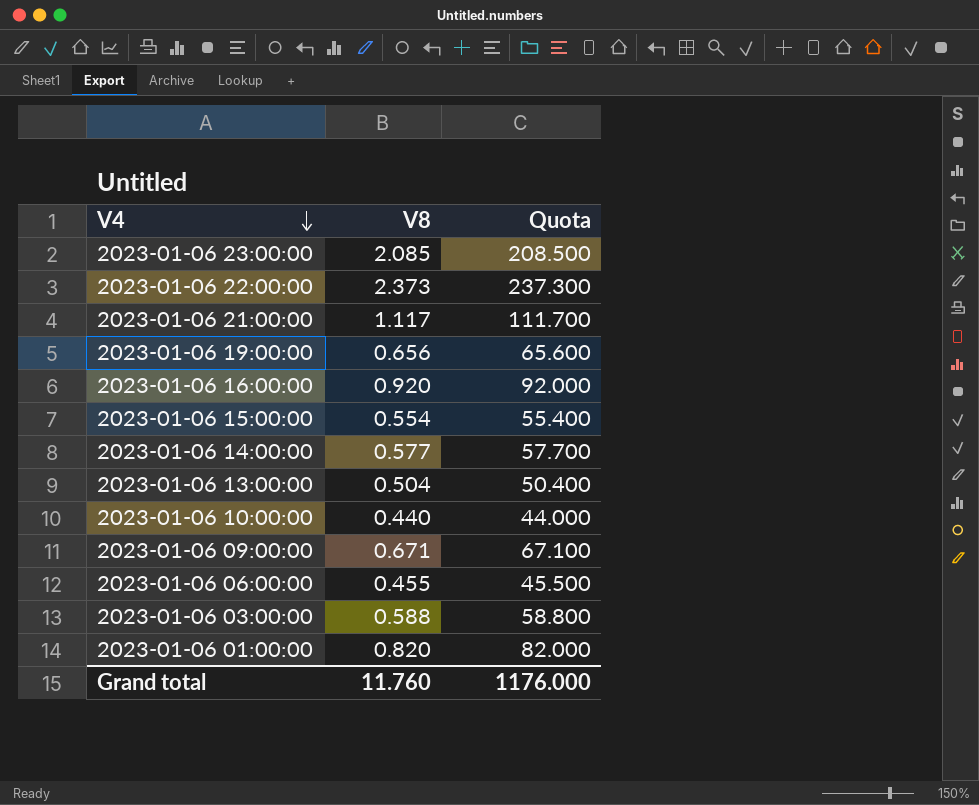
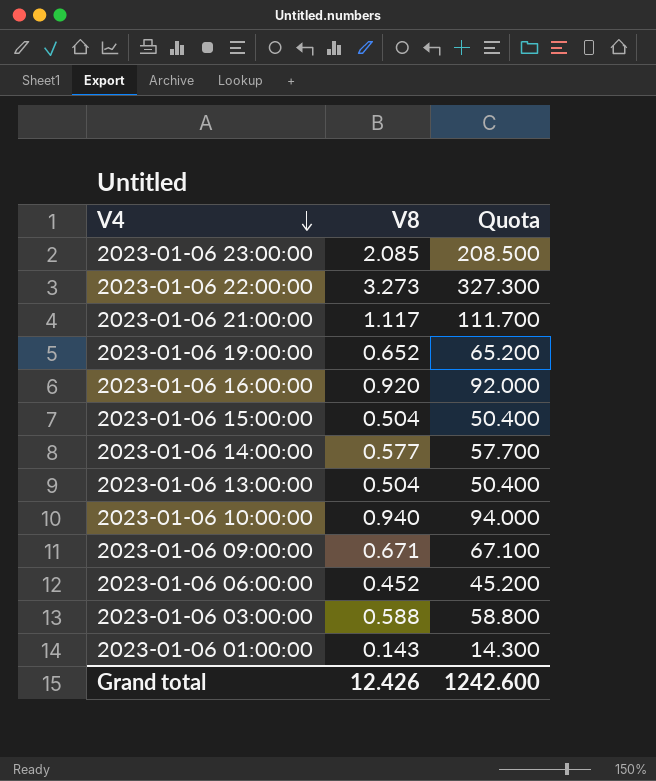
2023-01-06 22:00:00 | V8: 2.373 -> 3.273
2023-01-06 22:00:00 | Quota: 237.300 -> 327.300
2023-01-06 19:00:00 | V8: 0.656 -> 0.652
2023-01-06 19:00:00 | Quota: 65.600 -> 65.200
2023-01-06 15:00:00 | V8: 0.554 -> 0.504
2023-01-06 15:00:00 | Quota: 55.400 -> 50.400
2023-01-06 10:00:00 | V8: 0.440 -> 0.940
2023-01-06 10:00:00 | Quota: 44.000 -> 94.000
2023-01-06 06:00:00 | V8: 0.455 -> 0.452
2023-01-06 06:00:00 | Quota: 45.500 -> 45.200
2023-01-06 01:00:00 | V8: 0.820 -> 0.143
2023-01-06 01:00:00 | Quota: 82.000 -> 14.300
Grand total | V8: 11.760 -> 12.426
Grand total | Quota: 1176.000 -> 1242.600

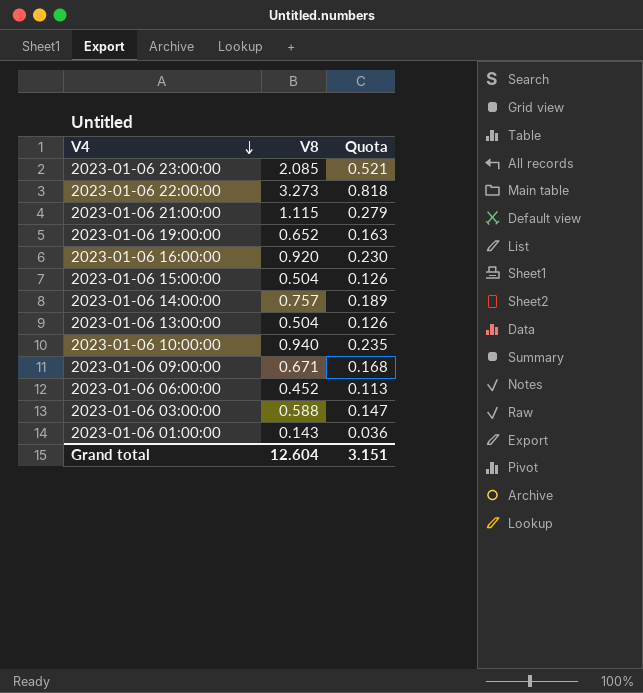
column Quota | formula: [V8] * 100 -> [V8] * 0.25
2023-01-06 21:00:00 | V8: 1.117 -> 1.115
2023-01-06 14:00:00 | V8: 0.577 -> 0.757
Grand total | V8: 12.426 -> 12.604
Grand total | Quota: 1242.600 -> 3.151

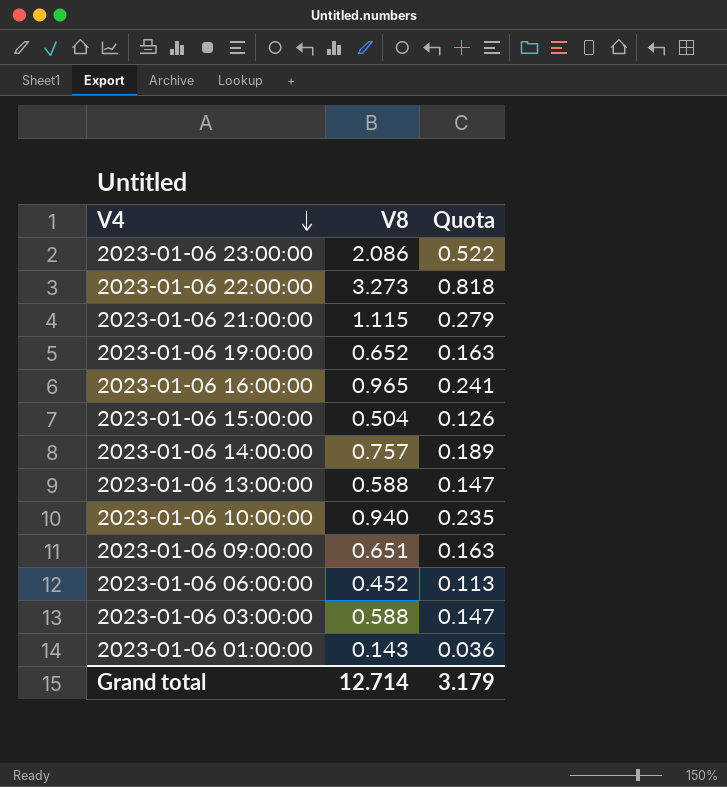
2023-01-06 23:00:00 | V8: 2.085 -> 2.086
2023-01-06 23:00:00 | Quota: 0.521 -> 0.522
2023-01-06 16:00:00 | V8: 0.920 -> 0.965
2023-01-06 16:00:00 | Quota: 0.230 -> 0.241
2023-01-06 13:00:00 | V8: 0.504 -> 0.588
2023-01-06 13:00:00 | Quota: 0.126 -> 0.147
2023-01-06 09:00:00 | V8: 0.671 -> 0.651
2023-01-06 09:00:00 | Quota: 0.168 -> 0.163
Grand total | V8: 12.604 -> 12.714
Grand total | Quota: 3.151 -> 3.179

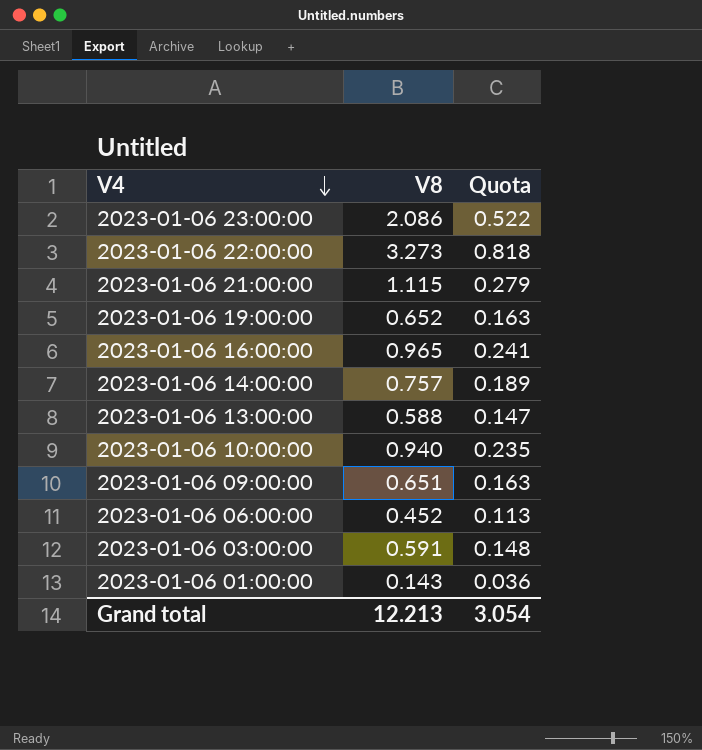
row 2023-01-06 15:00:00: 0.504 | 0.126 -> none
2023-01-06 03:00:00 | V8: 0.588 -> 0.591
2023-01-06 03:00:00 | Quota: 0.147 -> 0.148
Grand total | V8: 12.714 -> 12.213
Grand total | Quota: 3.179 -> 3.054

